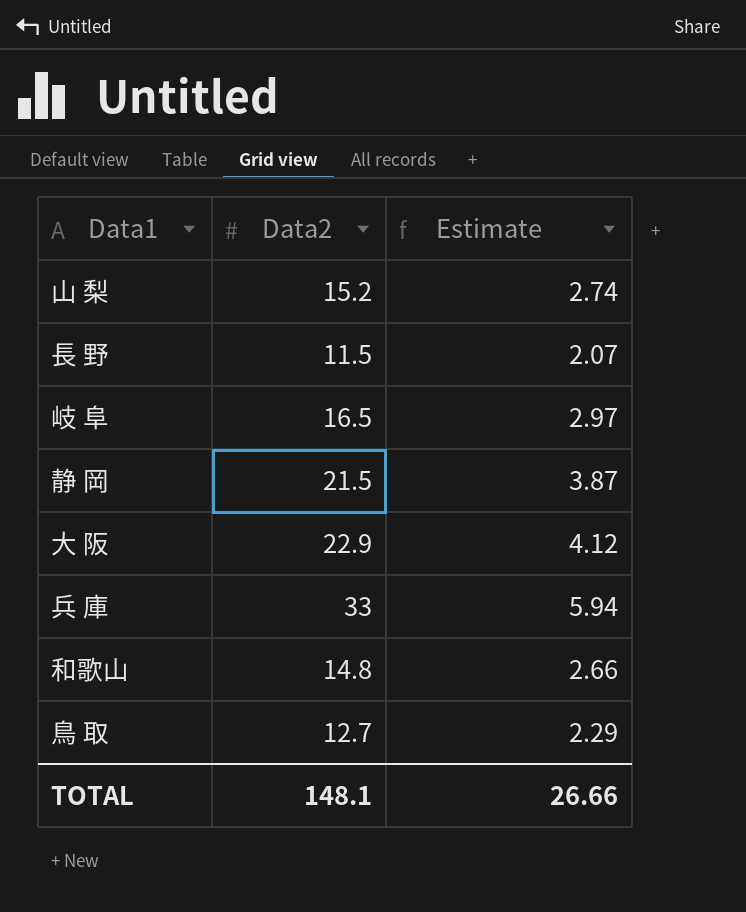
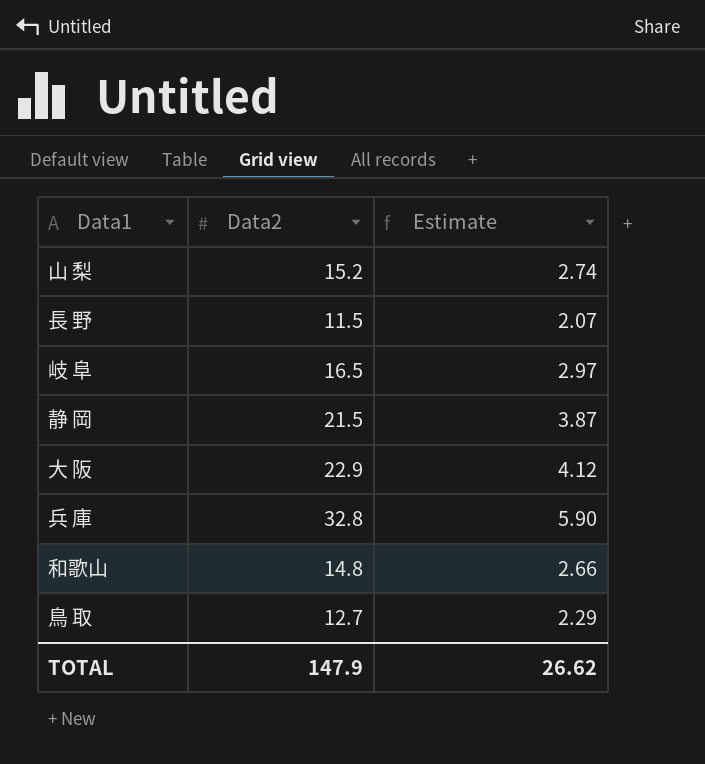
兵 庫 | Data2: 33 -> 32.8
兵 庫 | Estimate: 5.94 -> 5.90
TOTAL | Data2: 148.1 -> 147.9
TOTAL | Estimate: 26.66 -> 26.62

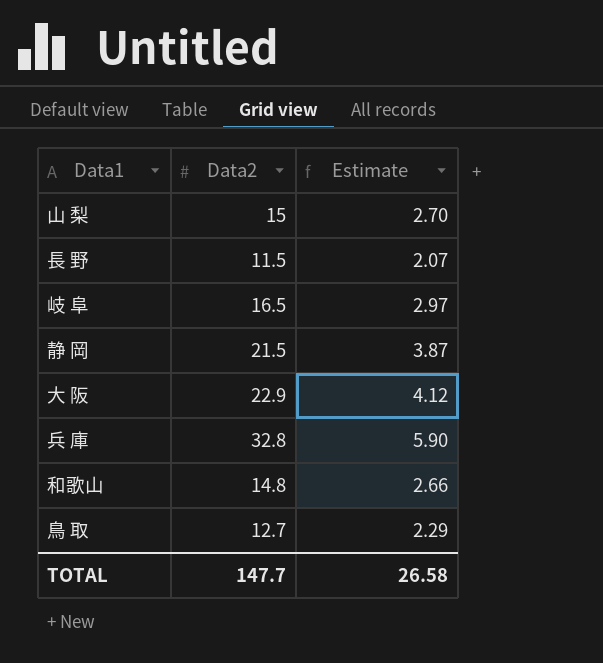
山 梨 | Data2: 15.2 -> 15
山 梨 | Estimate: 2.74 -> 2.70
TOTAL | Data2: 147.9 -> 147.7
TOTAL | Estimate: 26.62 -> 26.58

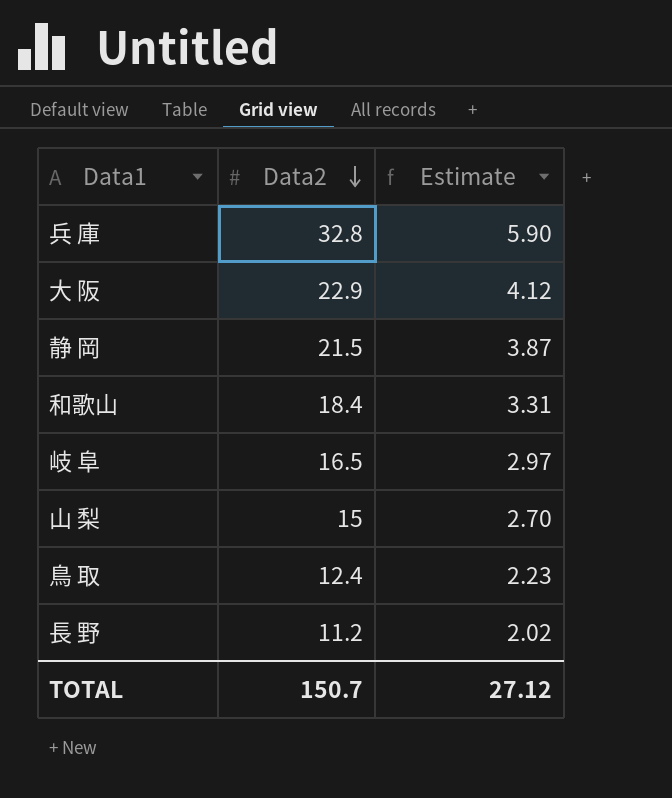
row order: none -> Data2 descending
和歌山 | Data2: 14.8 -> 18.4
和歌山 | Estimate: 2.66 -> 3.31
鳥 取 | Data2: 12.7 -> 12.4
鳥 取 | Estimate: 2.29 -> 2.23
長 野 | Data2: 11.5 -> 11.2
長 野 | Estimate: 2.07 -> 2.02
TOTAL | Data2: 147.7 -> 150.7
TOTAL | Estimate: 26.58 -> 27.12

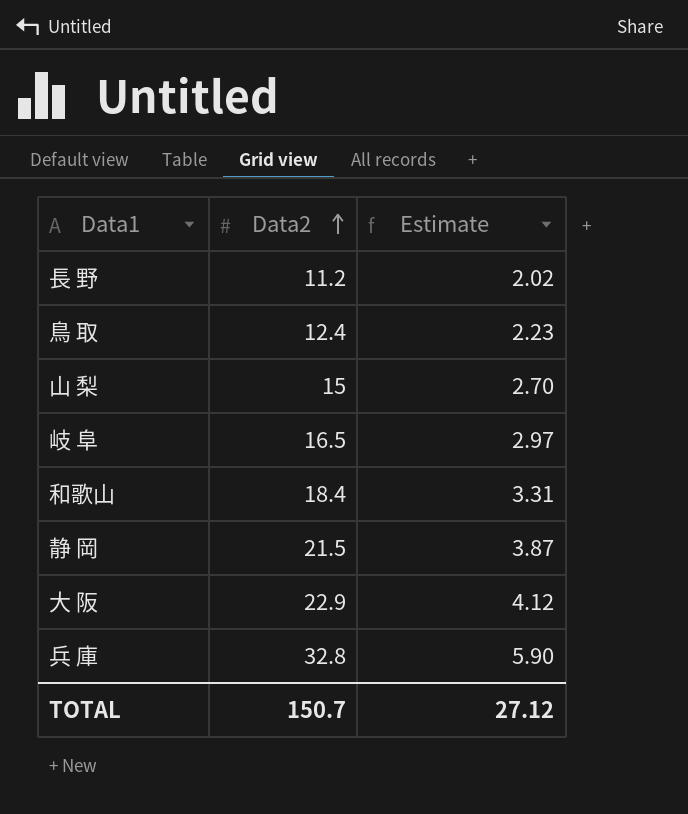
row order: Data2 descending -> Data2 ascending

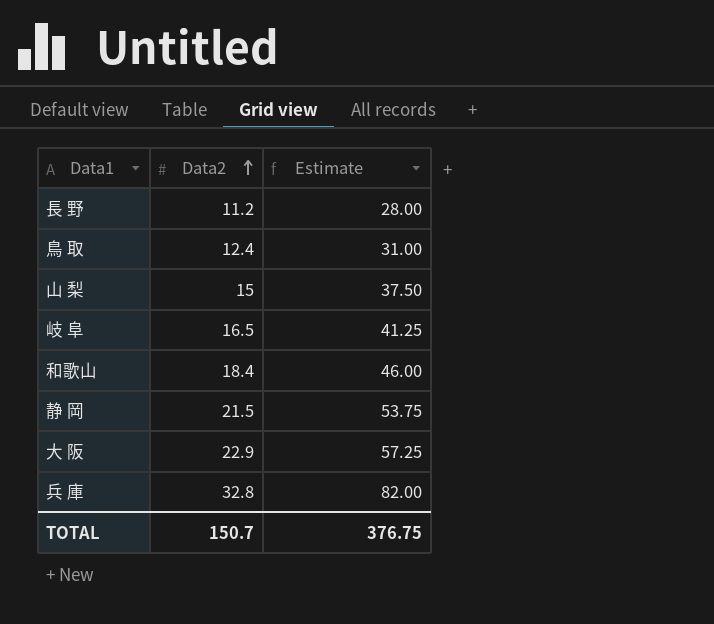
column Estimate | formula: [Data2] * 0.18 -> [Data2] * 2.5
TOTAL | Estimate: 27.12 -> 376.75

